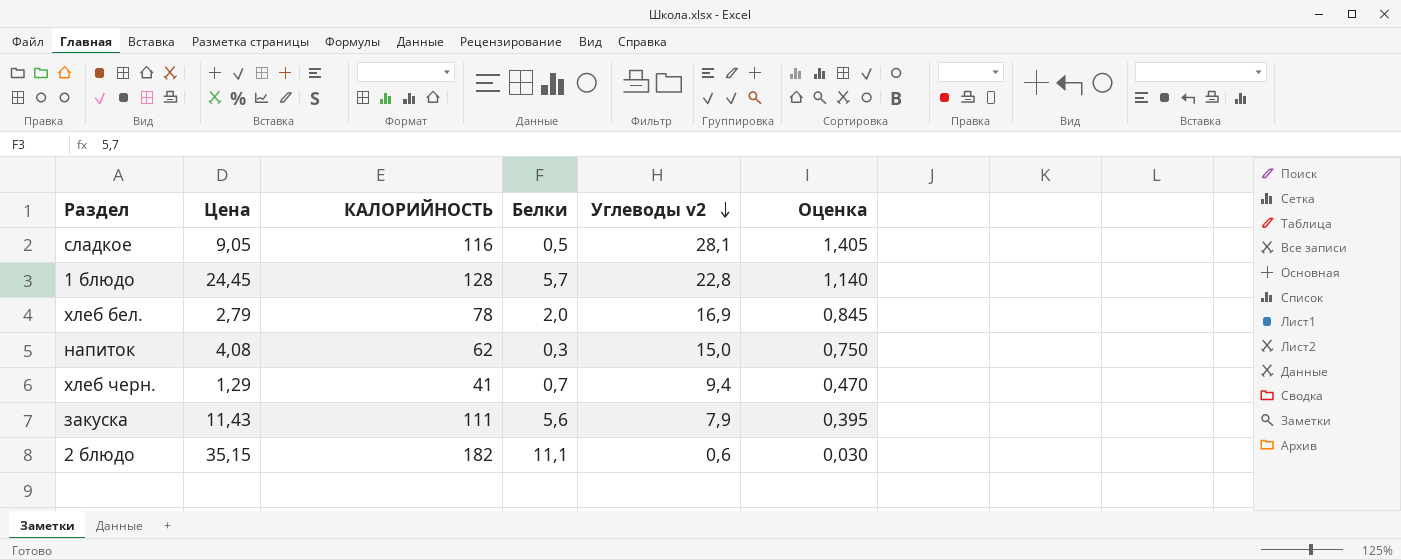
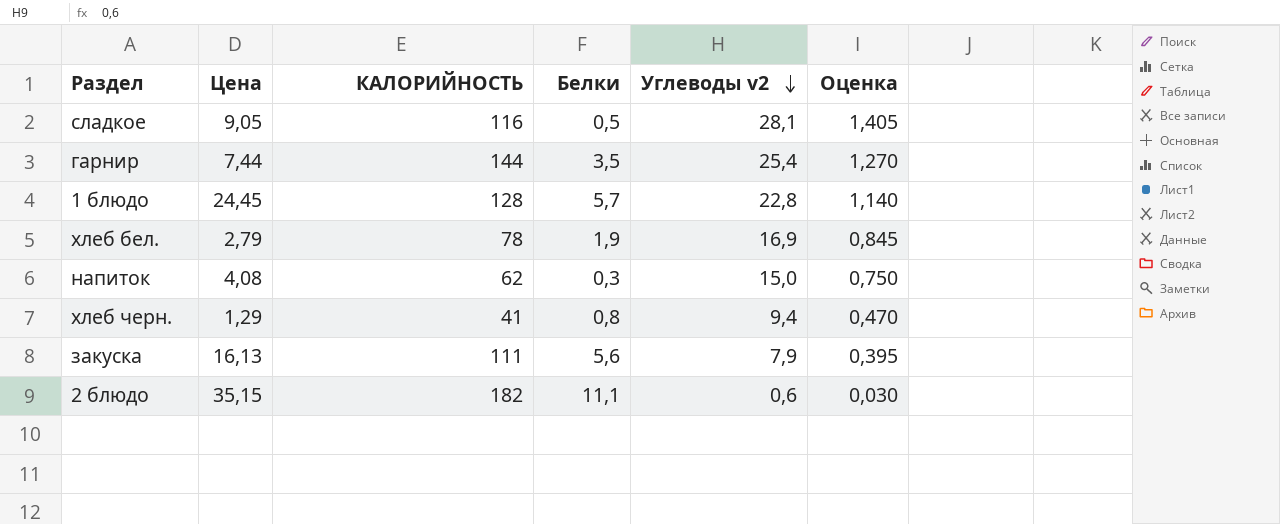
row гарнир: none -> 7,44 | 144 | 3,5 | 25,4 | 1,270
хлеб бел. | Белки: 2,0 -> 1,9
хлеб черн. | Белки: 0,7 -> 0,8
закуска | Цена: 11,43 -> 16,13

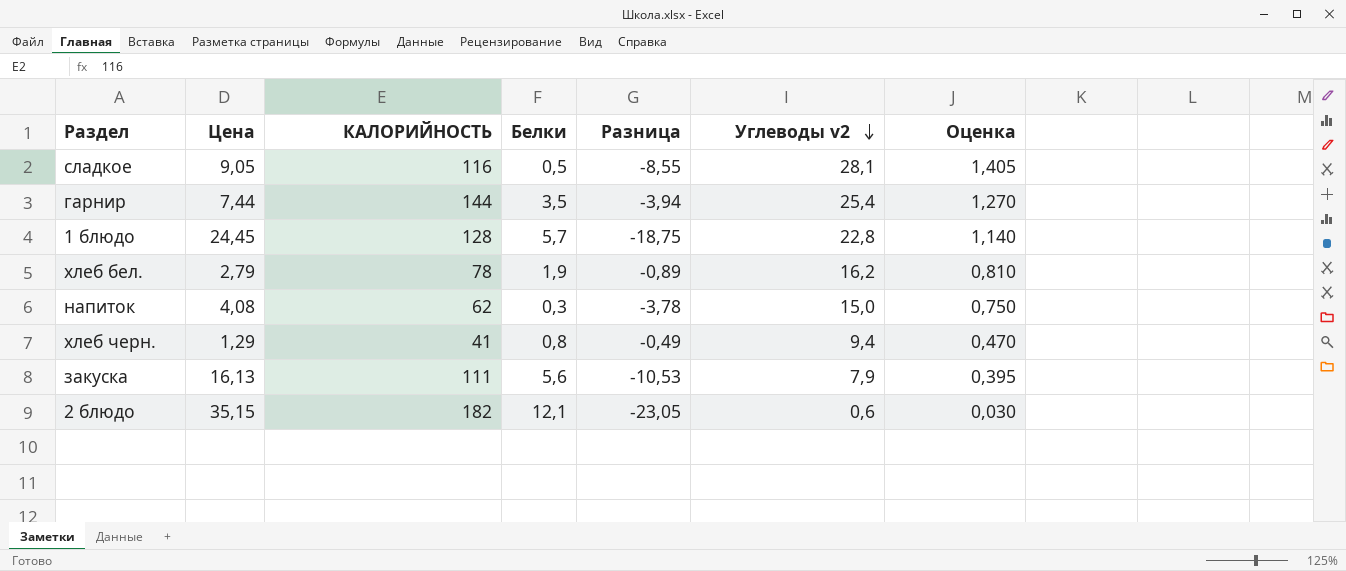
column Разница | formula: none -> [Белки] - [Цена]
хлеб бел. | Углеводы v2: 16,9 -> 16,2
хлеб бел. | Оценка: 0,845 -> 0,810
2 блюдо | Белки: 11,1 -> 12,1

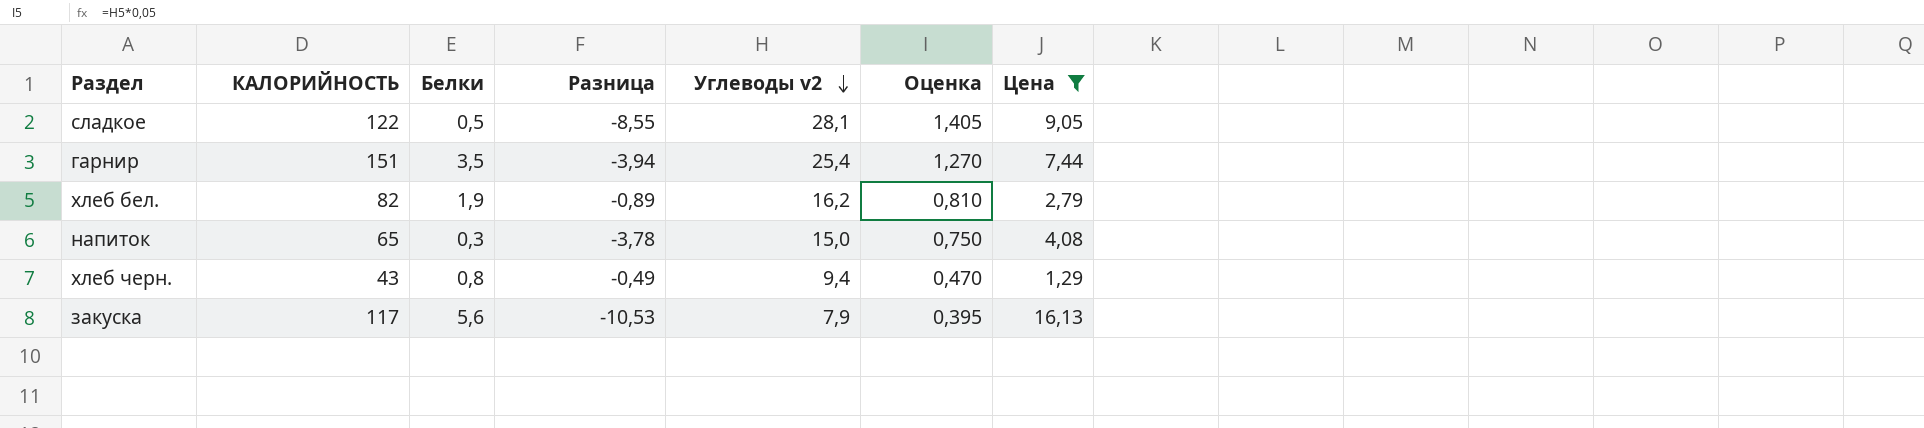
filter: none -> Цена <= 16,13
column Цена | position: 2 -> 7
сладкое | КАЛОРИЙНОСТЬ: 116 -> 122
гарнир | КАЛОРИЙНОСТЬ: 144 -> 151
хлеб бел. | КАЛОРИЙНОСТЬ: 78 -> 82
напиток | КАЛОРИЙНОСТЬ: 62 -> 65
хлеб черн. | КАЛОРИЙНОСТЬ: 41 -> 43
закуска | КАЛОРИЙНОСТЬ: 111 -> 117

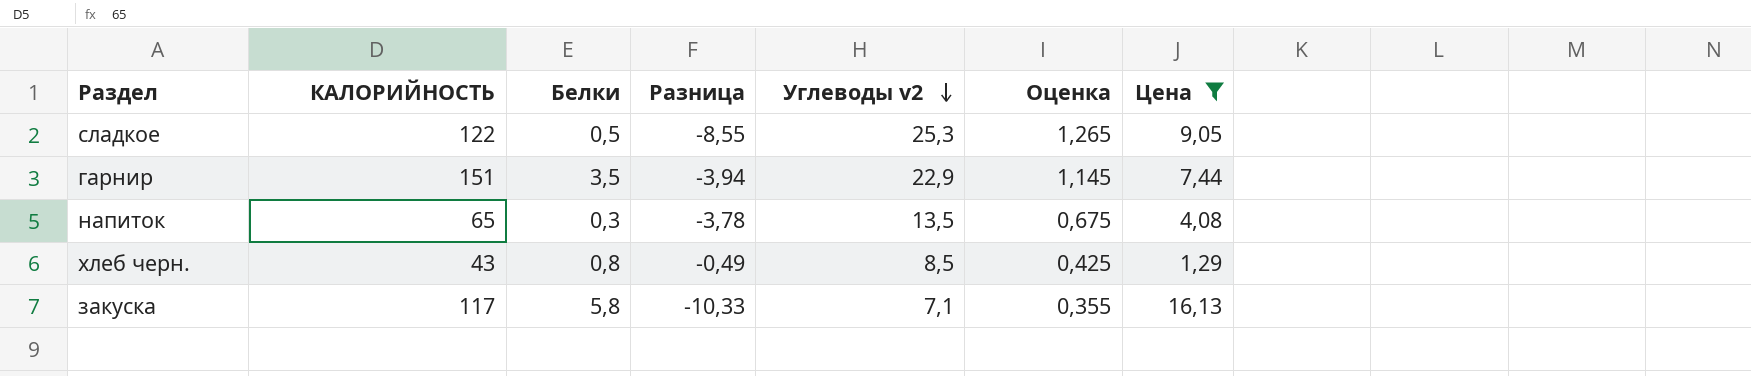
row хлеб бел.: 82 | 1,9 | -0,89 | 16,2 | 0,810 | 2,79 -> none
сладкое | Углеводы v2: 28,1 -> 25,3
сладкое | Оценка: 1,405 -> 1,265
гарнир | Углеводы v2: 25,4 -> 22,9
гарнир | Оценка: 1,270 -> 1,145
напиток | Углеводы v2: 15,0 -> 13,5
напиток | Оценка: 0,750 -> 0,675
хлеб черн. | Углеводы v2: 9,4 -> 8,5
хлеб черн. | Оценка: 0,470 -> 0,425
закуска | Белки: 5,6 -> 5,8
закуска | Разница: -10,53 -> -10,33
закуска | Углеводы v2: 7,9 -> 7,1
закуска | Оценка: 0,395 -> 0,355

